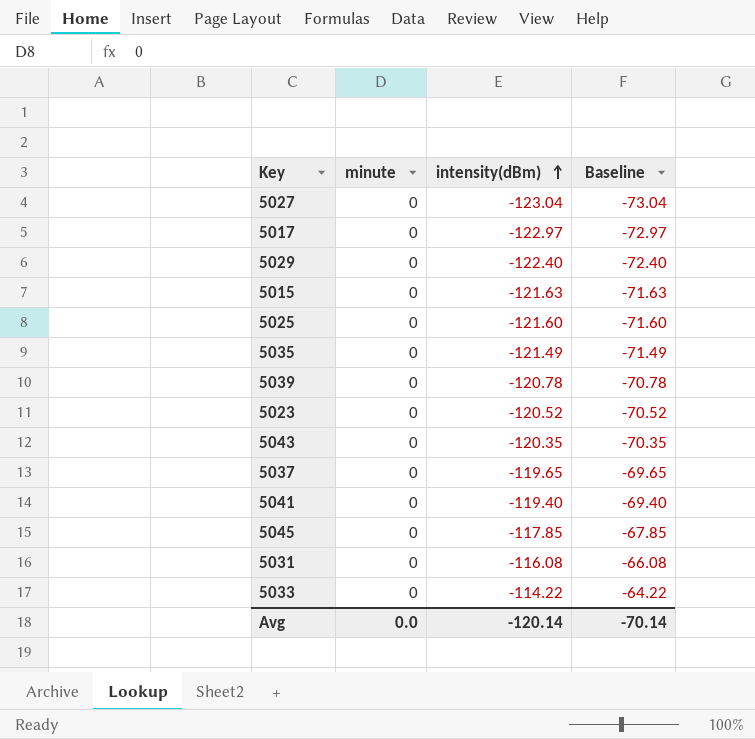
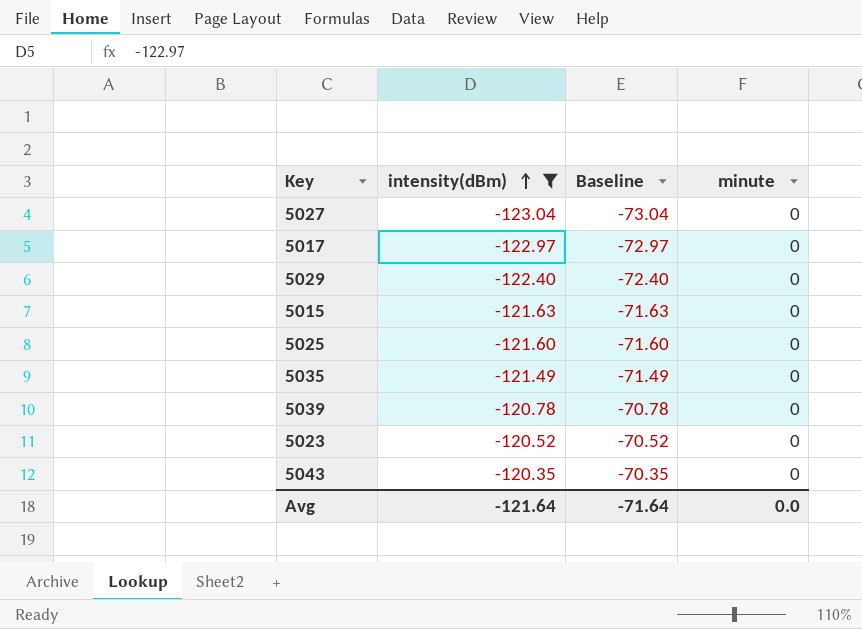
filter: none -> intensity(dBm) <= -120.35
column minute | position: 2 -> 4
Avg | intensity(dBm): -120.14 -> -121.64
Avg | Baseline: -70.14 -> -71.64

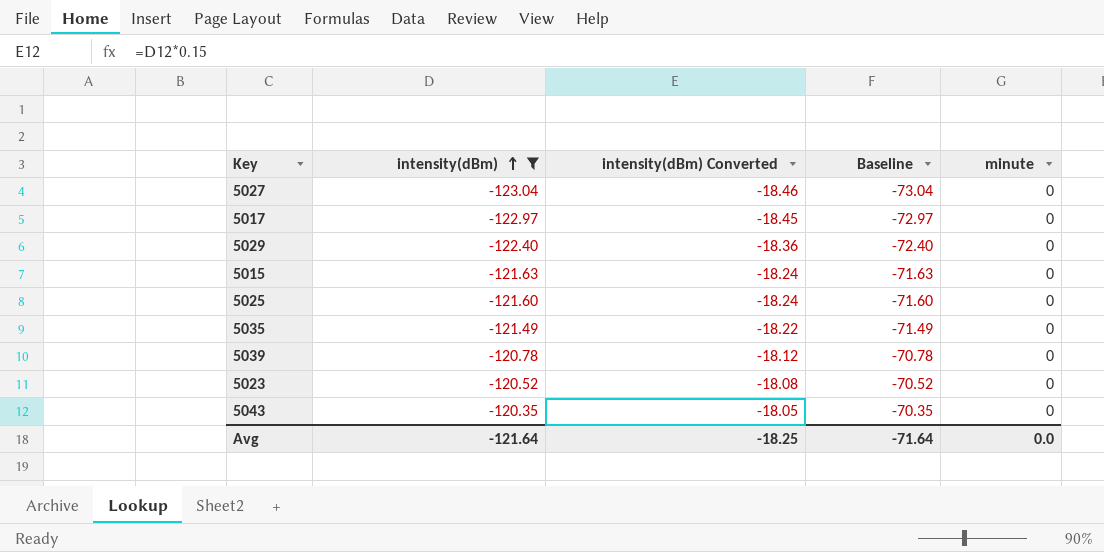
column intensity(dBm) Converted | formula: none -> [intensity(dBm)] * 0.15

